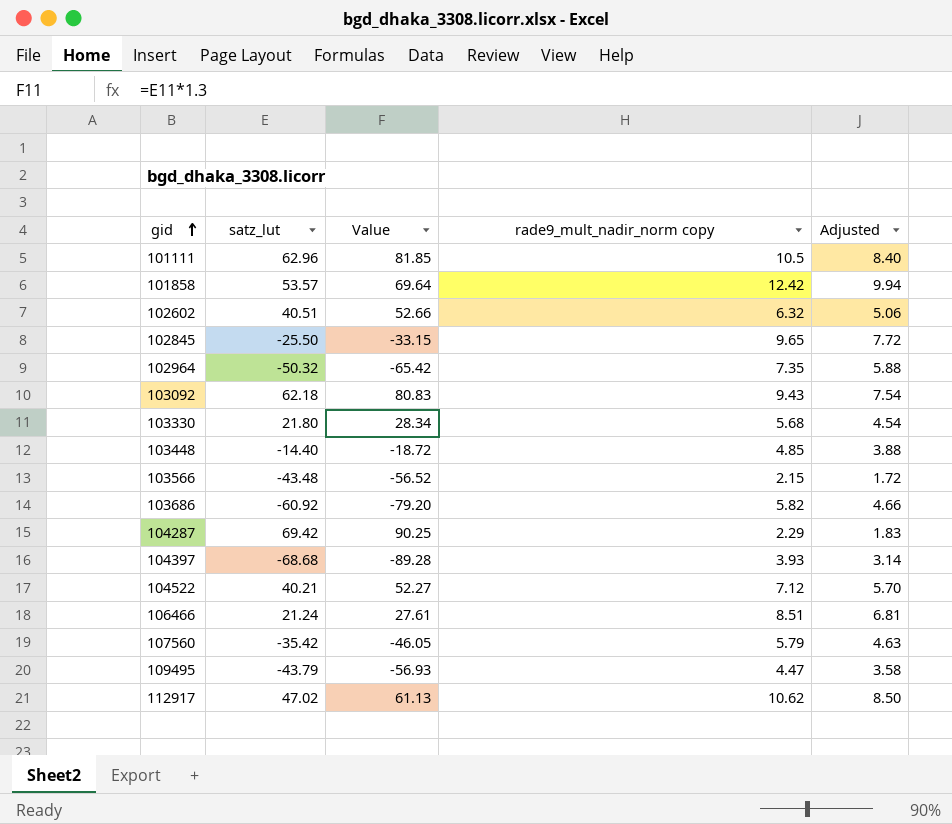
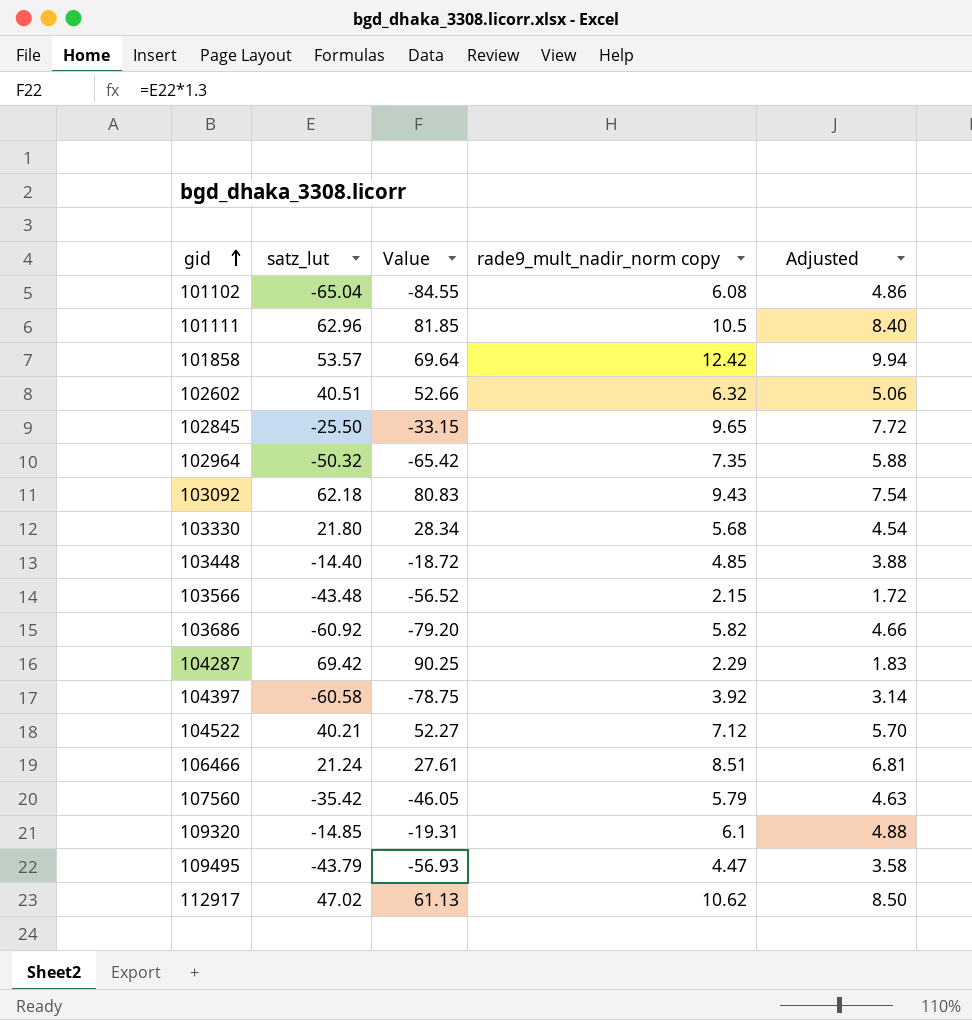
row 101102: none -> -65.04 | -84.55 | 6.08 | 4.86
104397 | satz_lut: -68.68 -> -60.58
104397 | Value: -89.28 -> -78.75
104397 | rade9_mult_nadir_norm copy: 3.93 -> 3.92
row 109320: none -> -14.85 | -19.31 | 6.1 | 4.88

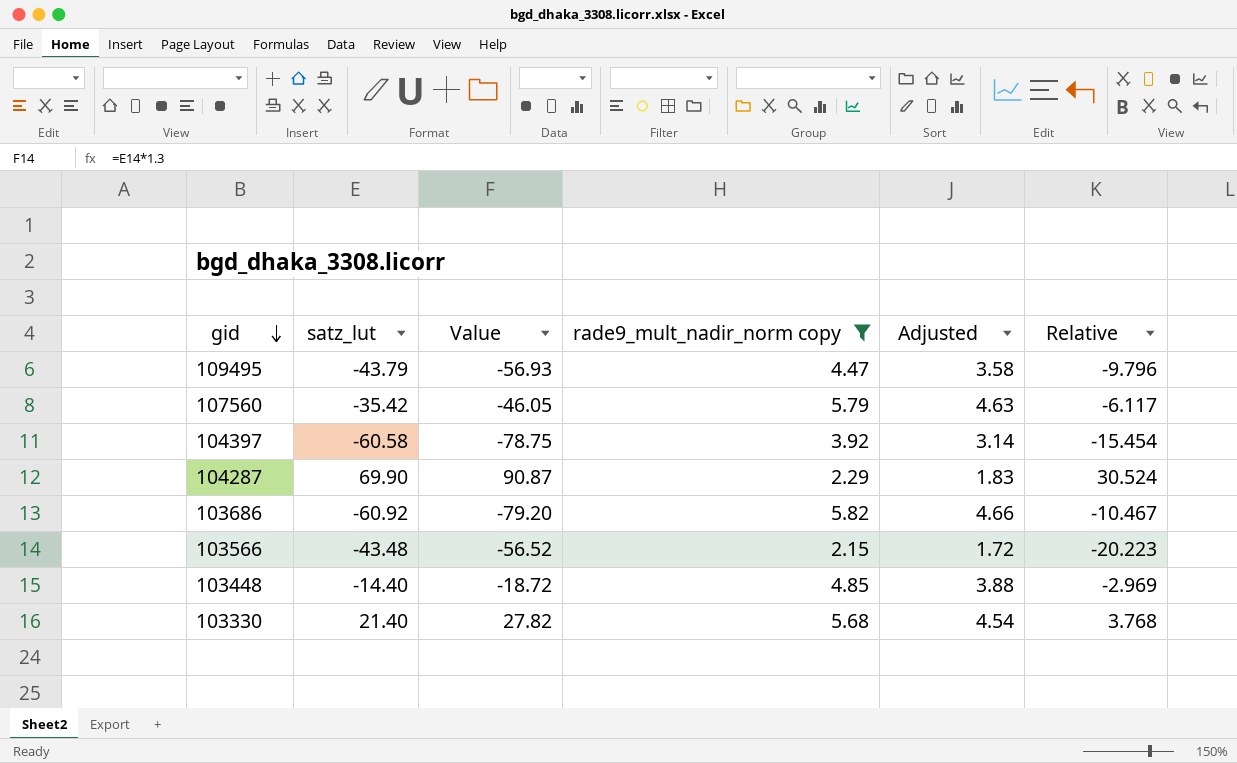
filter: none -> rade9_mult_nadir_norm copy <= 5.82
row order: gid ascending -> gid descending
column Relative | formula: none -> [satz_lut] / [rade9_mult_nadir_norm copy]
104287 | satz_lut: 69.42 -> 69.90
104287 | Value: 90.25 -> 90.87
103330 | satz_lut: 21.80 -> 21.40
103330 | Value: 28.34 -> 27.82

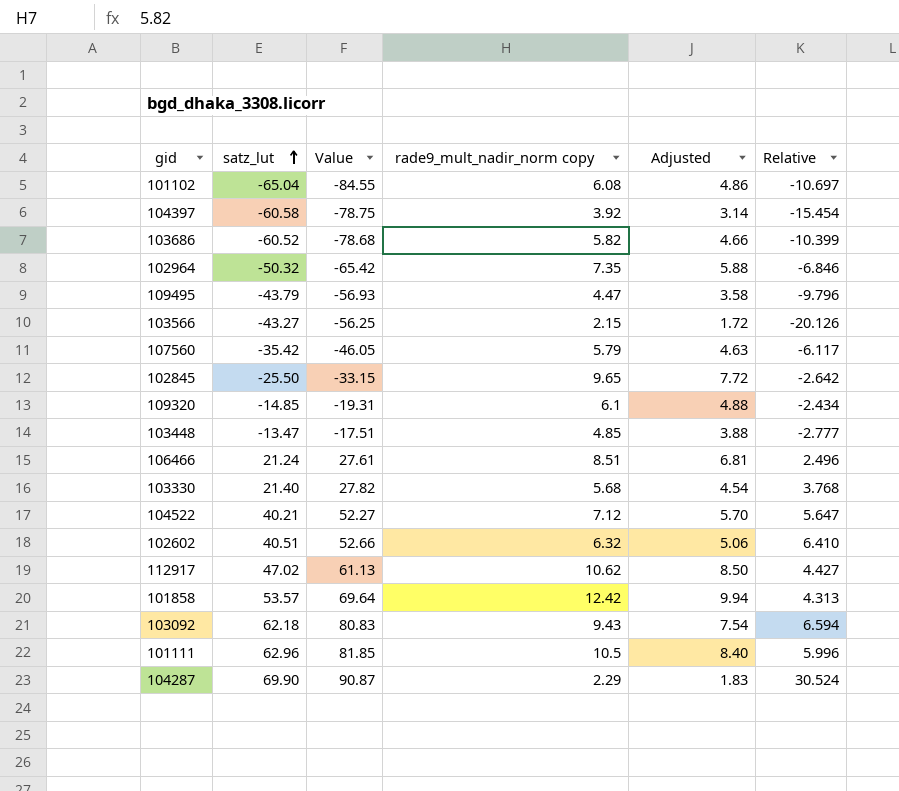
filter: rade9_mult_nadir_norm copy <= 5.82 -> none
row order: gid descending -> satz_lut ascending
103686 | satz_lut: -60.92 -> -60.52
103686 | Value: -79.20 -> -78.68
103686 | Relative: -10.467 -> -10.399
103566 | satz_lut: -43.48 -> -43.27
103566 | Value: -56.52 -> -56.25
103566 | Relative: -20.223 -> -20.126
103448 | satz_lut: -14.40 -> -13.47
103448 | Value: -18.72 -> -17.51
103448 | Relative: -2.969 -> -2.777

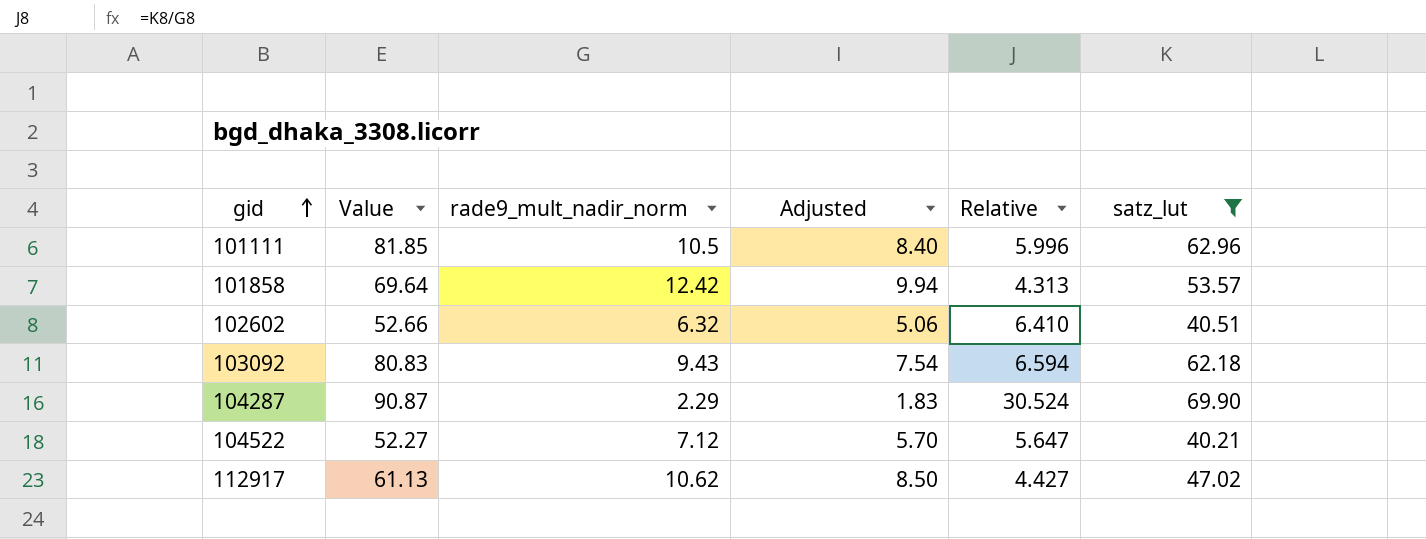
filter: none -> satz_lut >= 40.21
row order: satz_lut ascending -> gid ascending
column name: rade9_mult_nadir_norm copy -> rade9_mult_nadir_norm
column satz_lut | position: 2 -> 6

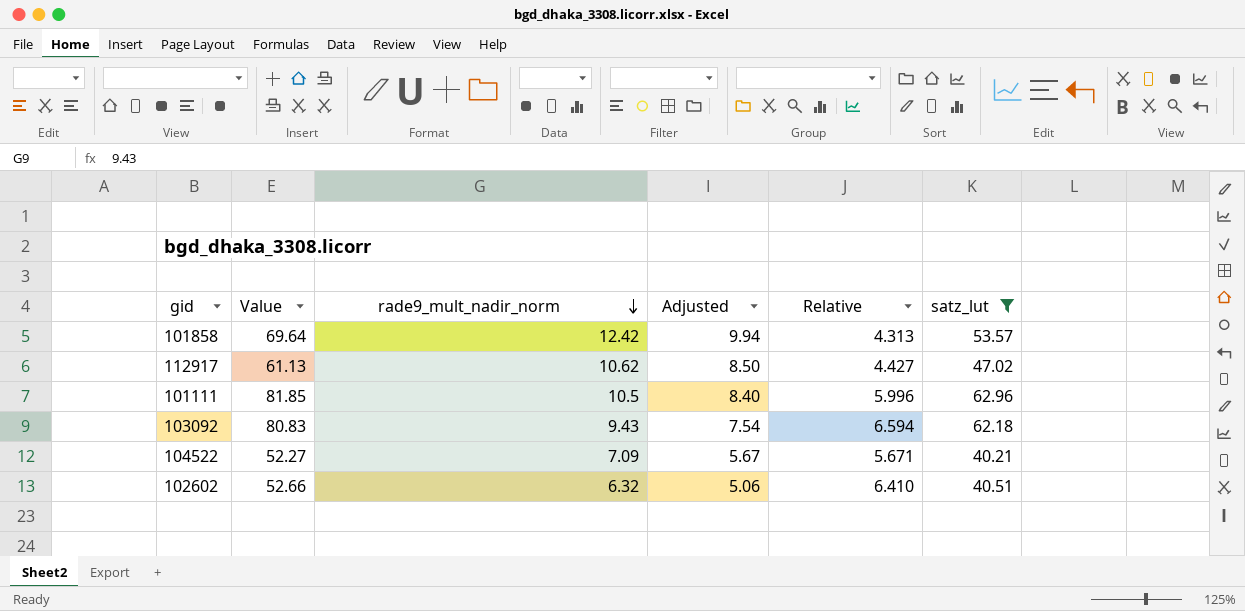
row order: gid ascending -> rade9_mult_nadir_norm descending
row 104287: 90.87 | 2.29 | 1.83 | 30.524 | 69.90 -> none
104522 | rade9_mult_nadir_norm: 7.12 -> 7.09
104522 | Adjusted: 5.70 -> 5.67
104522 | Relative: 5.647 -> 5.671

